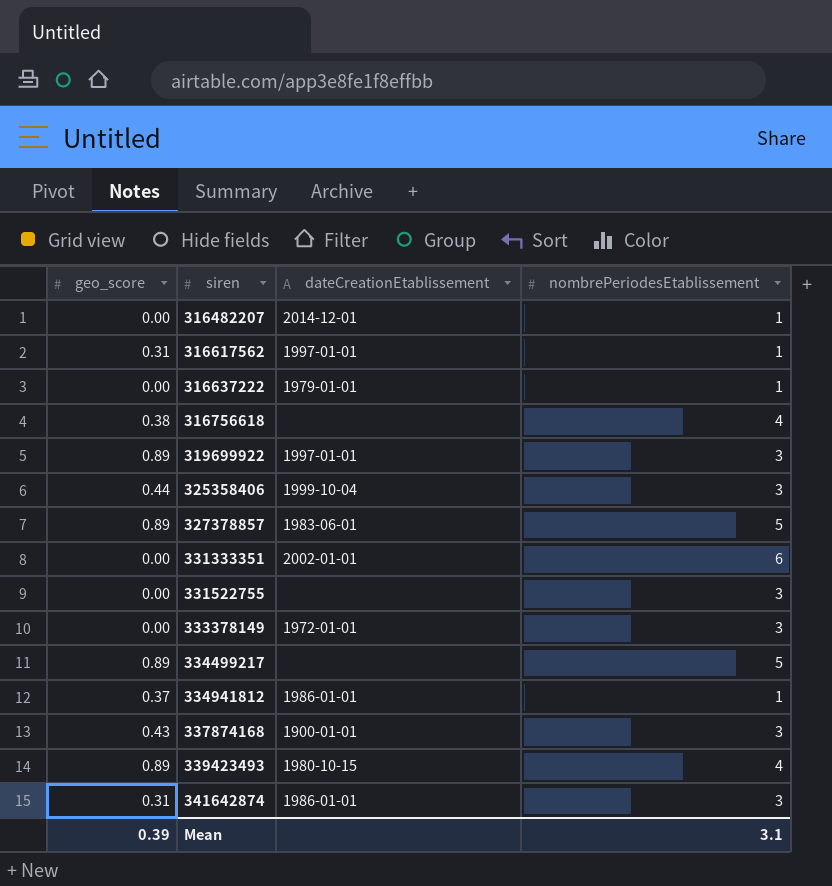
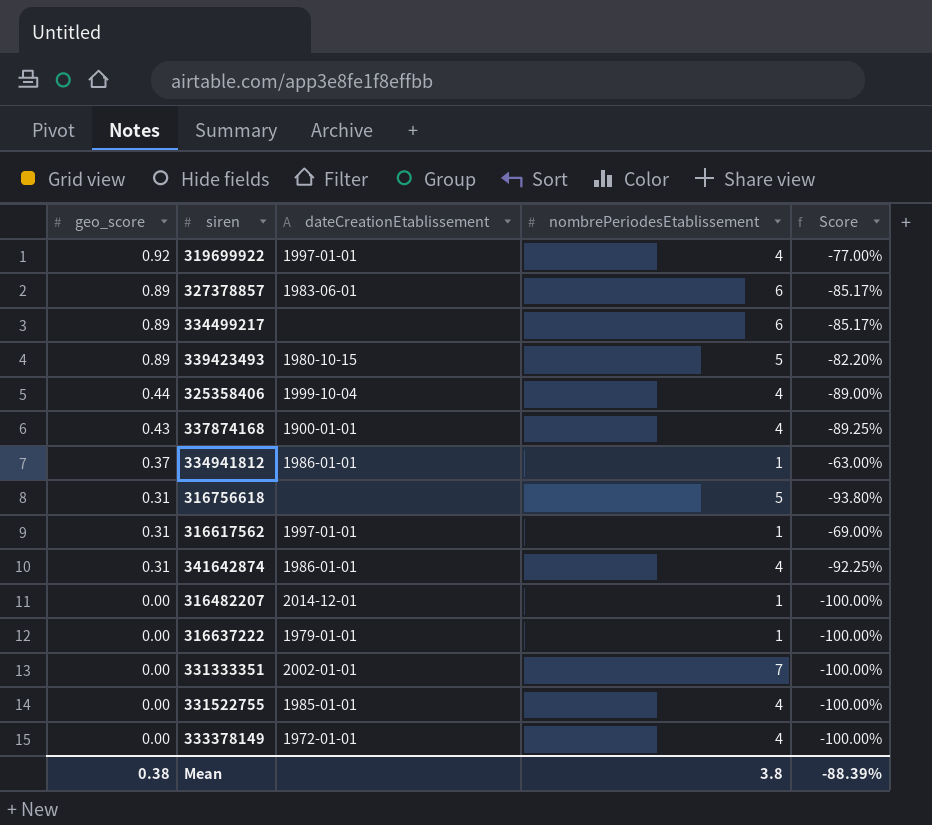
row order: siren ascending -> geo_score descending
column Score | formula: none -> ([geo_score] - [nombrePeriodesEtablissement]) / [nombrePeriodesEtablissement]
319699922 | geo_score: 0.89 -> 0.92
319699922 | nombrePeriodesEtablissement: 3 -> 4
327378857 | nombrePeriodesEtablissement: 5 -> 6
334499217 | nombrePeriodesEtablissement: 5 -> 6
339423493 | nombrePeriodesEtablissement: 4 -> 5
325358406 | nombrePeriodesEtablissement: 3 -> 4
337874168 | nombrePeriodesEtablissement: 3 -> 4
316756618 | geo_score: 0.38 -> 0.31
316756618 | nombrePeriodesEtablissement: 4 -> 5
341642874 | nombrePeriodesEtablissement: 3 -> 4
331333351 | nombrePeriodesEtablissement: 6 -> 7
331522755 | dateCreationEtablissement: none -> 1985-01-01
331522755 | nombrePeriodesEtablissement: 3 -> 4
333378149 | nombrePeriodesEtablissement: 3 -> 4
Mean | geo_score: 0.39 -> 0.38
Mean | nombrePeriodesEtablissement: 3.1 -> 3.8

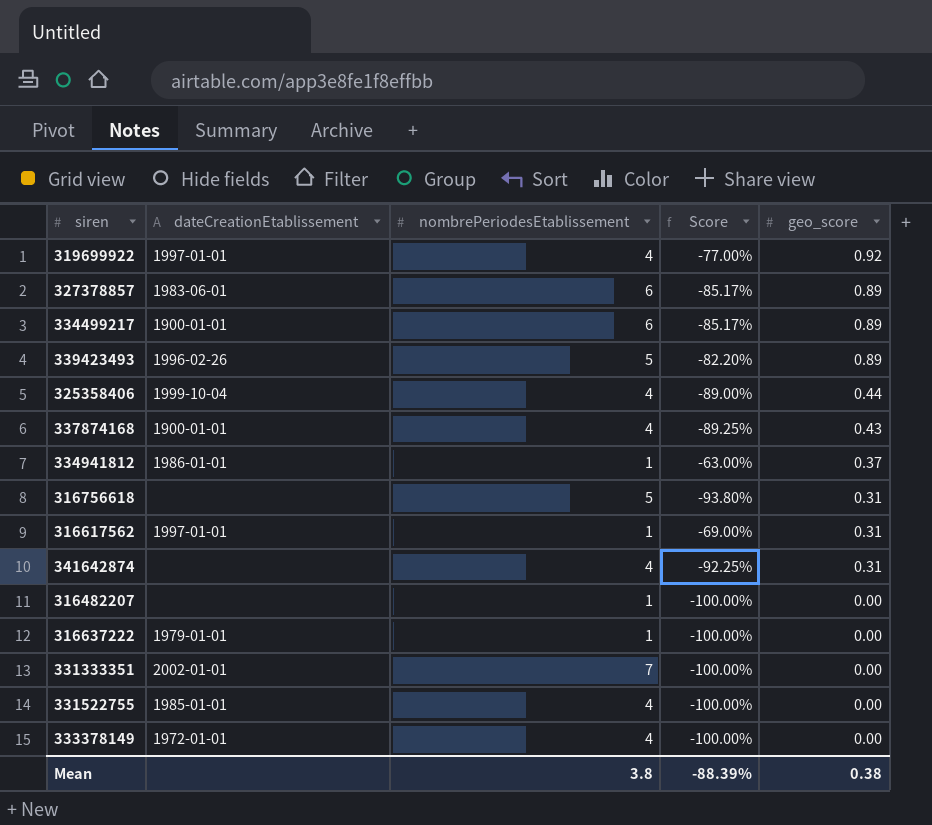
column geo_score | position: 1 -> 5
334499217 | dateCreationEtablissement: none -> 1900-01-01
339423493 | dateCreationEtablissement: 1980-10-15 -> 1996-02-26
341642874 | dateCreationEtablissement: 1986-01-01 -> none
316482207 | dateCreationEtablissement: 2014-12-01 -> none

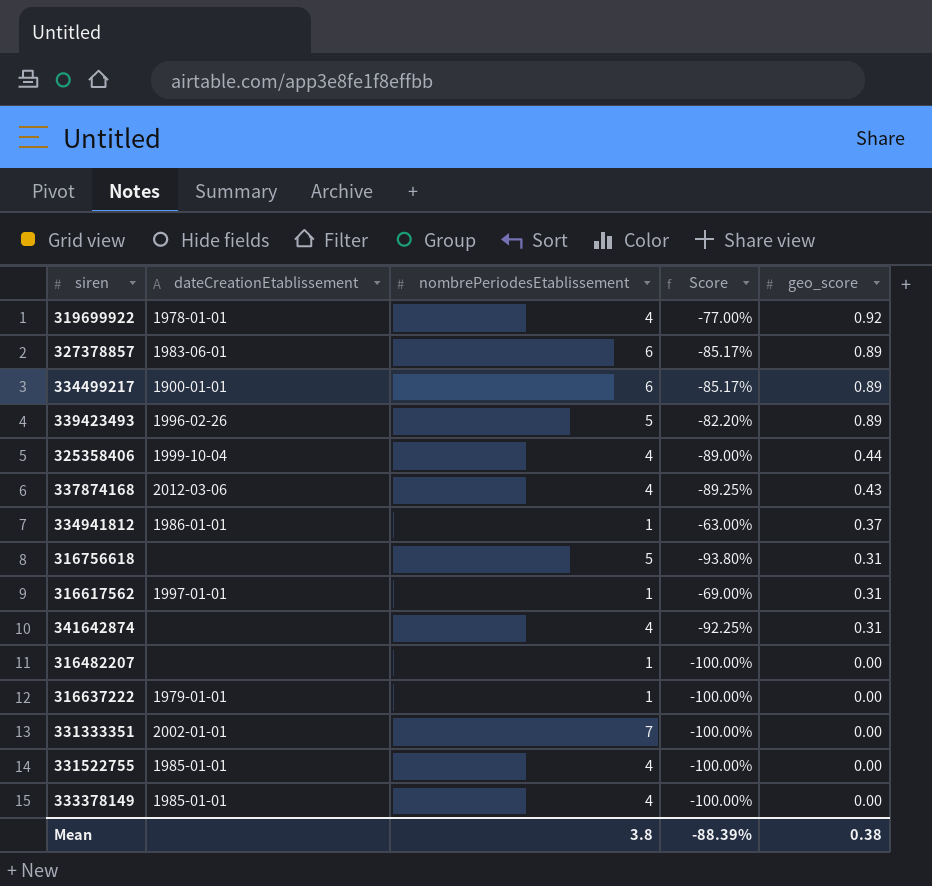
319699922 | dateCreationEtablissement: 1997-01-01 -> 1978-01-01
337874168 | dateCreationEtablissement: 1900-01-01 -> 2012-03-06
333378149 | dateCreationEtablissement: 1972-01-01 -> 1985-01-01

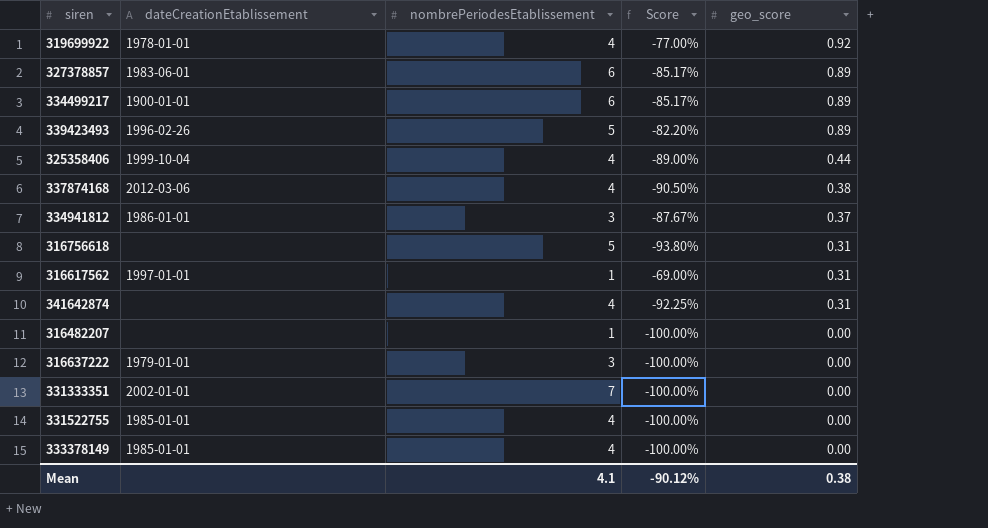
337874168 | Score: -89.25% -> -90.50%
337874168 | geo_score: 0.43 -> 0.38
334941812 | nombrePeriodesEtablissement: 1 -> 3
334941812 | Score: -63.00% -> -87.67%
316637222 | nombrePeriodesEtablissement: 1 -> 3
Mean | nombrePeriodesEtablissement: 3.8 -> 4.1
Mean | Score: -88.39% -> -90.12%

